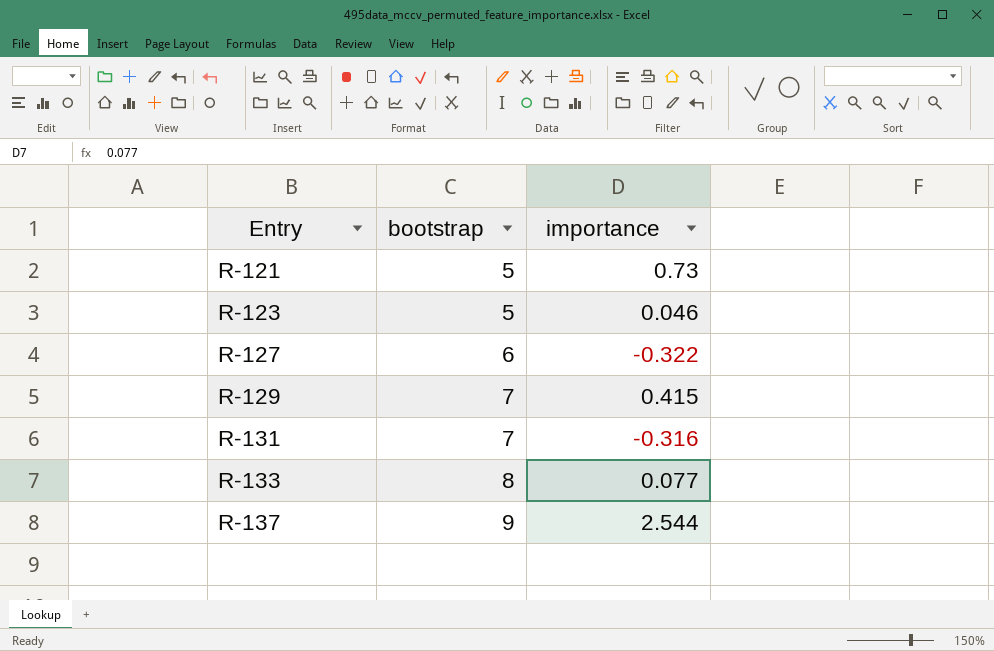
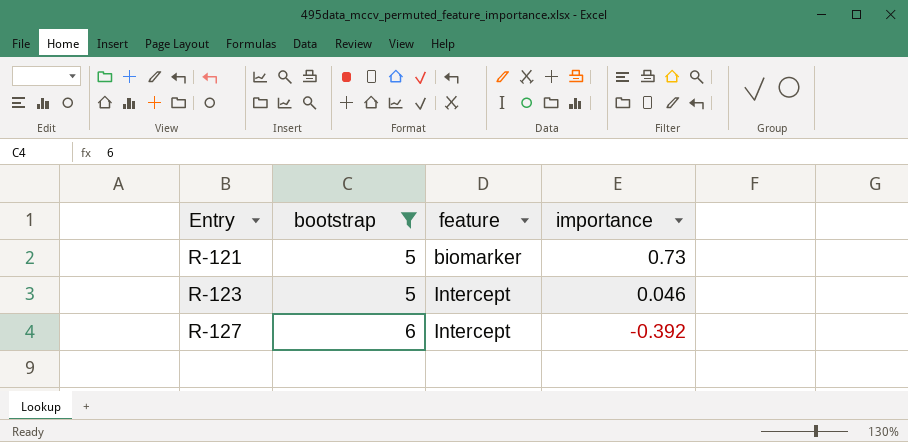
filter: none -> bootstrap <= 6
column feature | position: none -> 3
R-127 | importance: -0.322 -> -0.392

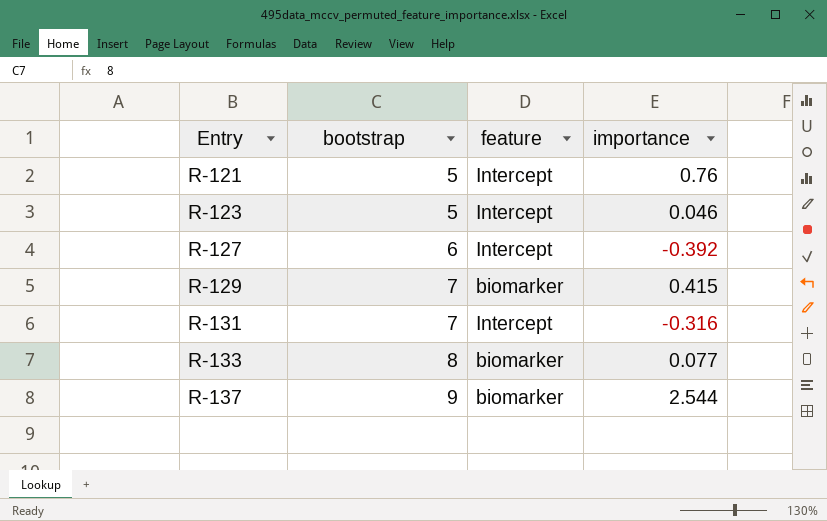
filter: bootstrap <= 6 -> none
R-121 | feature: biomarker -> Intercept
R-121 | importance: 0.73 -> 0.76

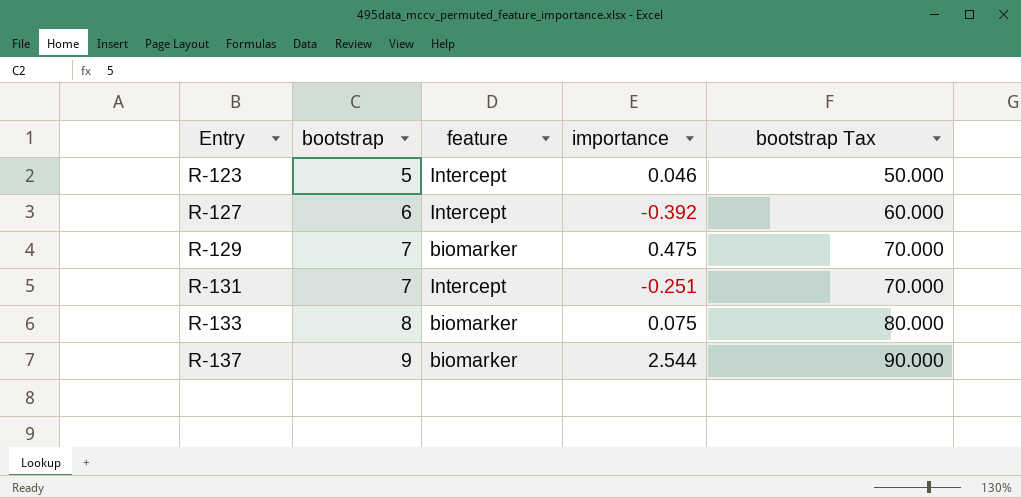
column bootstrap Tax | formula: none -> [bootstrap] * 10
row R-121: 5 | Intercept | 0.76 -> none
R-129 | importance: 0.415 -> 0.475
R-131 | importance: -0.316 -> -0.251
R-133 | importance: 0.077 -> 0.075

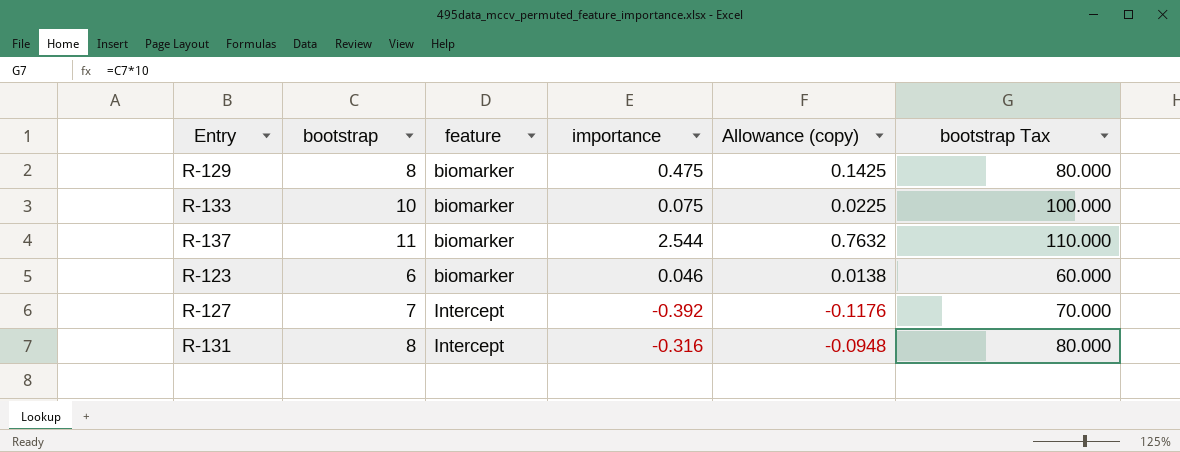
row order: Entry ascending -> feature ascending
column Allowance (copy) | formula: none -> [importance] * 0.3
R-129 | bootstrap: 7 -> 8
R-129 | bootstrap Tax: 70.000 -> 80.000
R-133 | bootstrap: 8 -> 10
R-133 | bootstrap Tax: 80.000 -> 100.000
R-137 | bootstrap: 9 -> 11
R-137 | bootstrap Tax: 90.000 -> 110.000
R-123 | bootstrap: 5 -> 6
R-123 | feature: Intercept -> biomarker
R-123 | bootstrap Tax: 50.000 -> 60.000
R-127 | bootstrap: 6 -> 7
R-127 | bootstrap Tax: 60.000 -> 70.000
R-131 | bootstrap: 7 -> 8
R-131 | importance: -0.251 -> -0.316
R-131 | bootstrap Tax: 70.000 -> 80.000

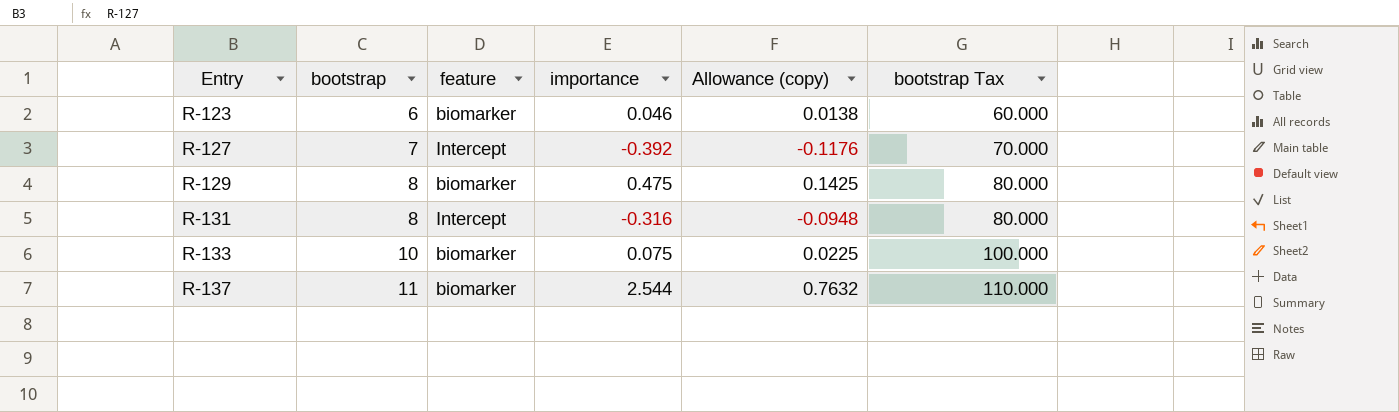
row order: feature ascending -> Entry ascending

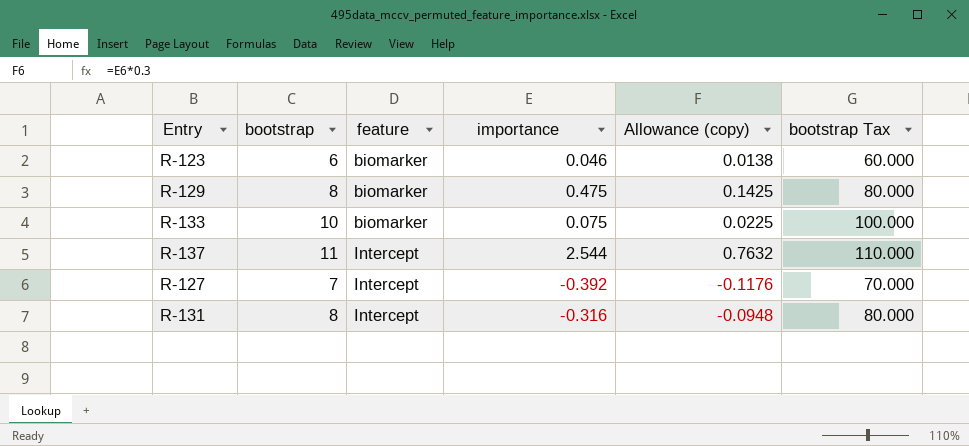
row order: Entry ascending -> feature ascending
R-137 | feature: biomarker -> Intercept

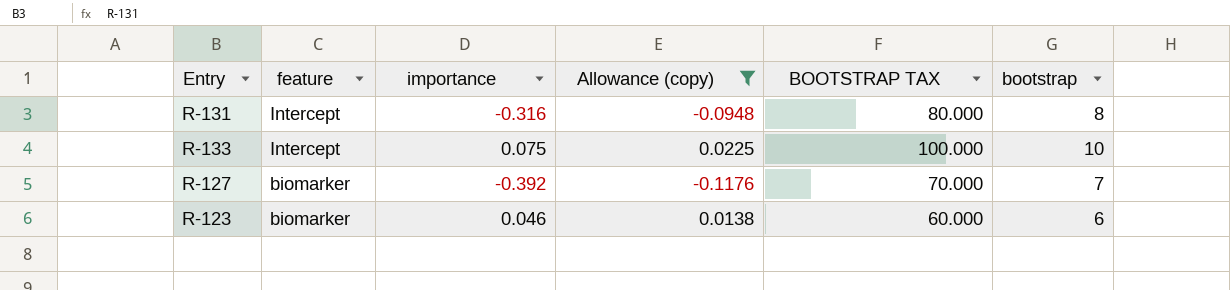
filter: none -> Allowance (copy) <= 0.0225
row order: feature ascending -> feature descending
column name: bootstrap Tax -> BOOTSTRAP TAX
column bootstrap | position: 2 -> 6
R-133 | feature: biomarker -> Intercept
R-127 | feature: Intercept -> biomarker

